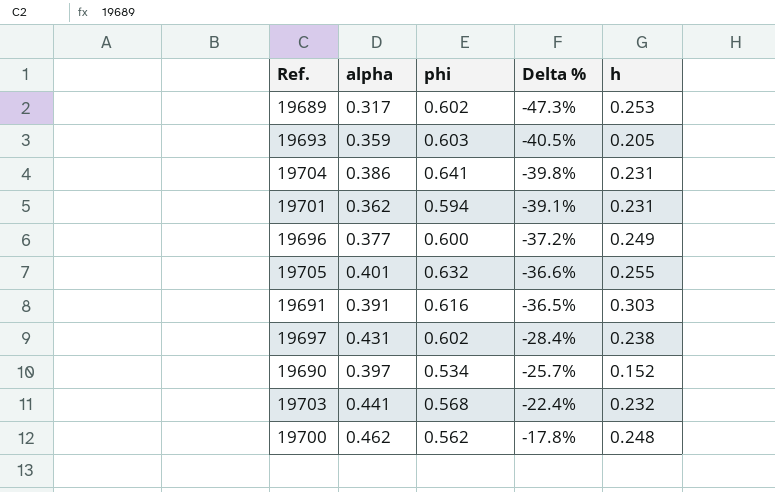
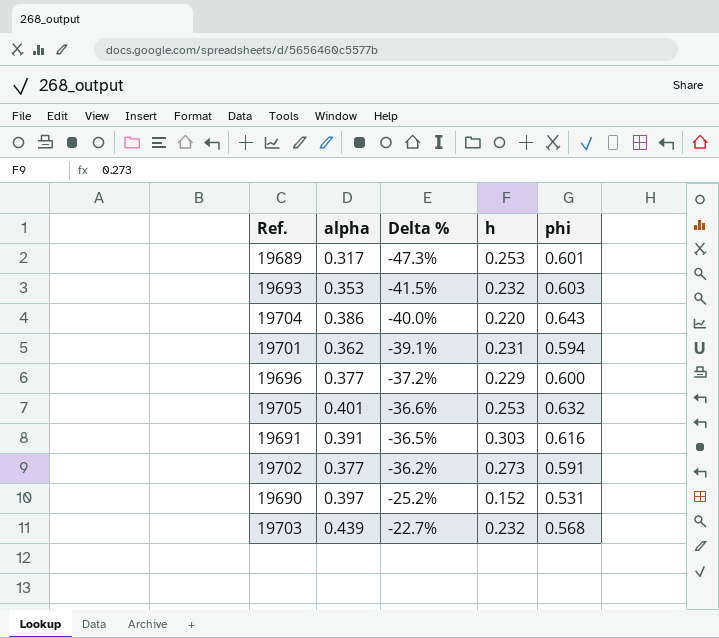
column phi | position: 3 -> 5
row 19697: 0.431 | 0.602 | -28.4% | 0.238 -> none
row 19700: 0.462 | 0.562 | -17.8% | 0.248 -> none
19689 | phi: 0.602 -> 0.601
19693 | alpha: 0.359 -> 0.353
19693 | Delta %: -40.5% -> -41.5%
19693 | h: 0.205 -> 0.232
19704 | Delta %: -39.8% -> -40.0%
19704 | h: 0.231 -> 0.220
19704 | phi: 0.641 -> 0.643
19696 | h: 0.249 -> 0.229
19705 | h: 0.255 -> 0.253
row 19702: none -> 0.377 | -36.2% | 0.273 | 0.591
19690 | Delta %: -25.7% -> -25.2%
19690 | phi: 0.534 -> 0.531
19703 | alpha: 0.441 -> 0.439
19703 | Delta %: -22.4% -> -22.7%

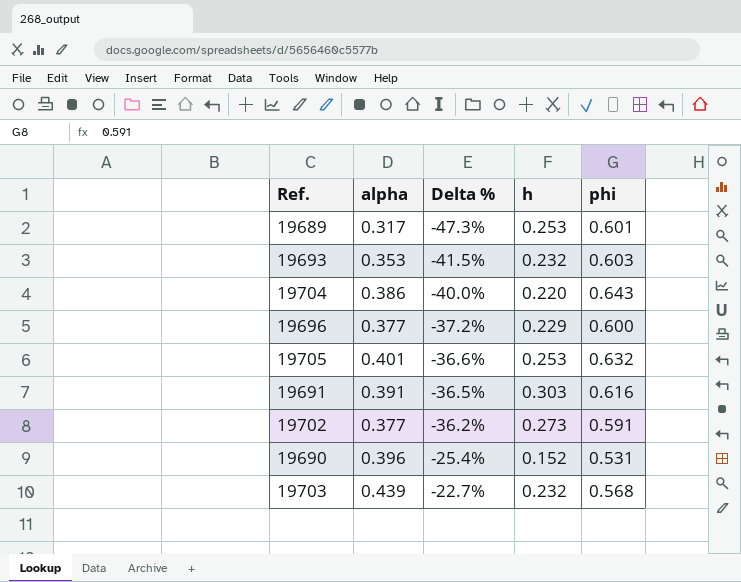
row 19701: 0.362 | -39.1% | 0.231 | 0.594 -> none
19690 | alpha: 0.397 -> 0.396
19690 | Delta %: -25.2% -> -25.4%

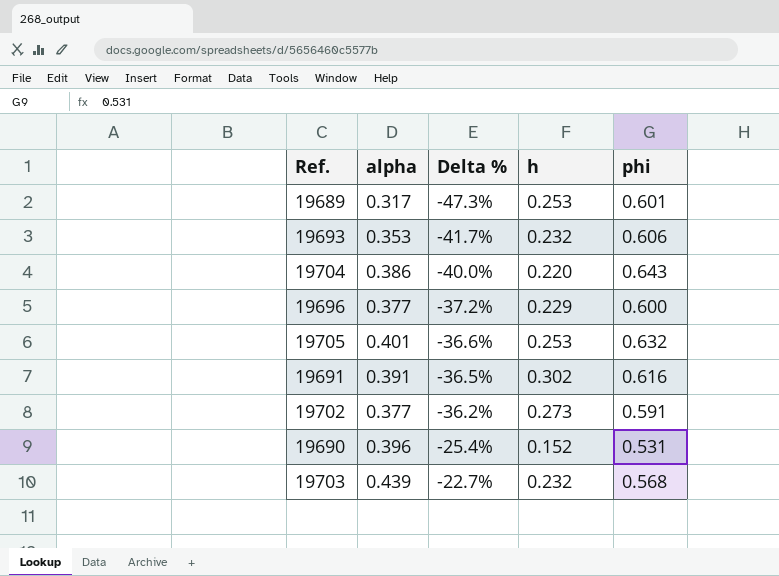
19693 | Delta %: -41.5% -> -41.7%
19693 | phi: 0.603 -> 0.606
19691 | h: 0.303 -> 0.302

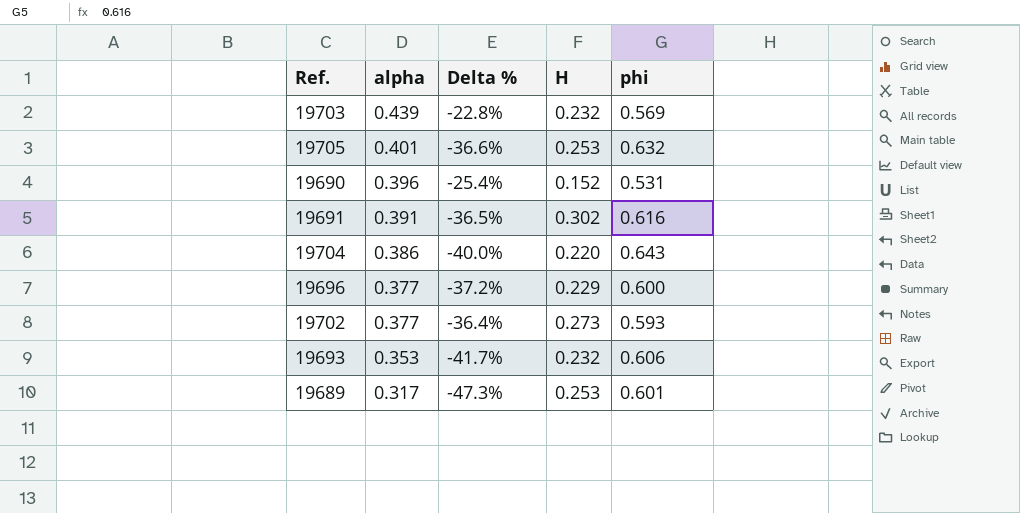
row order: Delta % ascending -> alpha descending
column name: h -> H
19703 | Delta %: -22.7% -> -22.8%
19703 | phi: 0.568 -> 0.569
19702 | Delta %: -36.2% -> -36.4%
19702 | phi: 0.591 -> 0.593

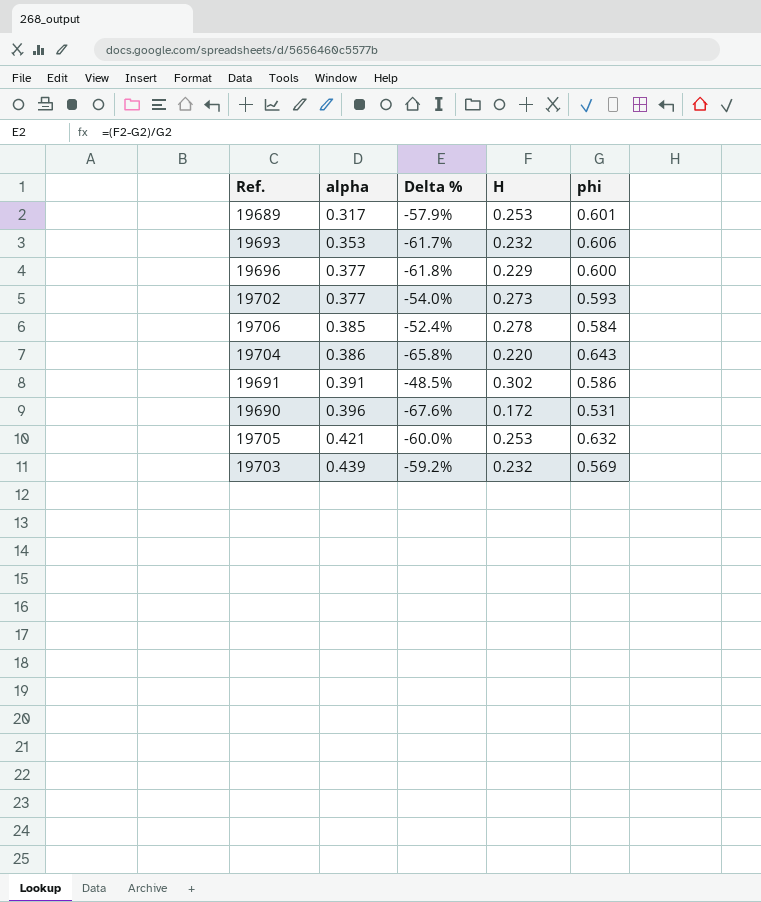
row order: alpha descending -> alpha ascending
column Delta % | formula: ([alpha] - [phi]) / [phi] -> ([H] - [phi]) / [phi]
row 19706: none -> 0.385 | -52.4% | 0.278 | 0.584
19691 | phi: 0.616 -> 0.586
19690 | H: 0.152 -> 0.172
19705 | alpha: 0.401 -> 0.421

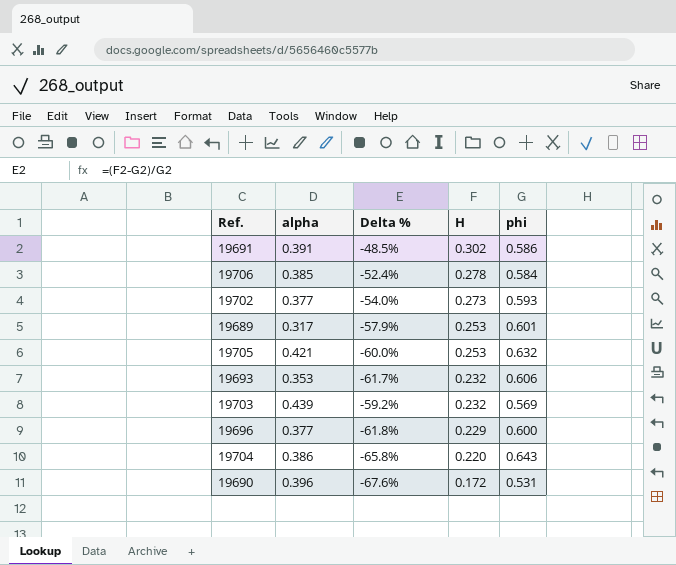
row order: alpha ascending -> H descending

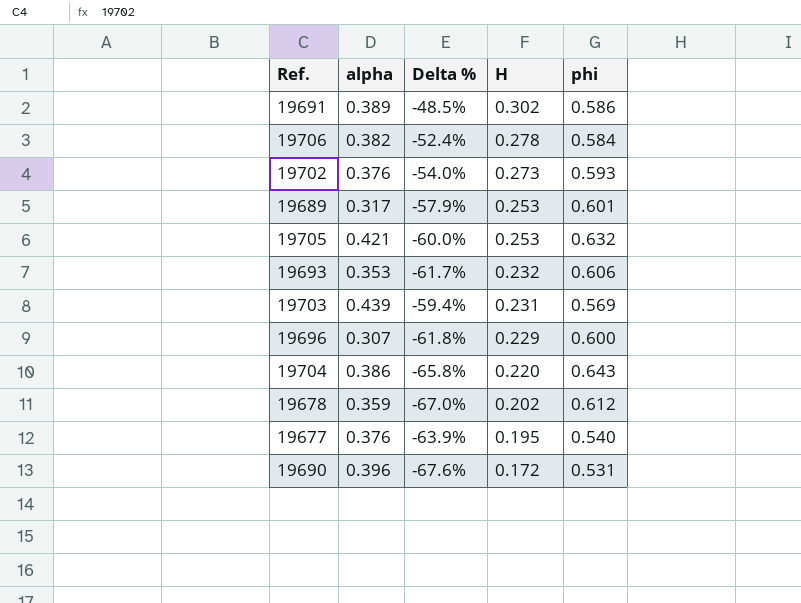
19691 | alpha: 0.391 -> 0.389
19706 | alpha: 0.385 -> 0.382
19702 | alpha: 0.377 -> 0.376
19703 | Delta %: -59.2% -> -59.4%
19703 | H: 0.232 -> 0.231
19696 | alpha: 0.377 -> 0.307
row 19678: none -> 0.359 | -67.0% | 0.202 | 0.612
row 19677: none -> 0.376 | -63.9% | 0.195 | 0.540

